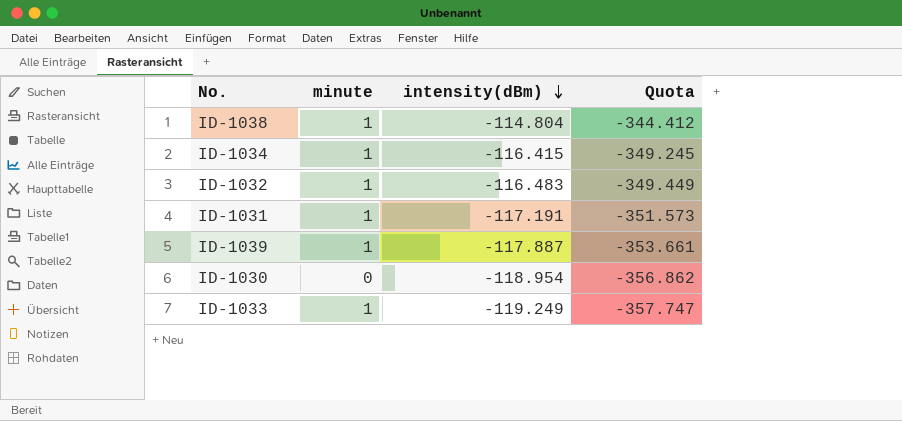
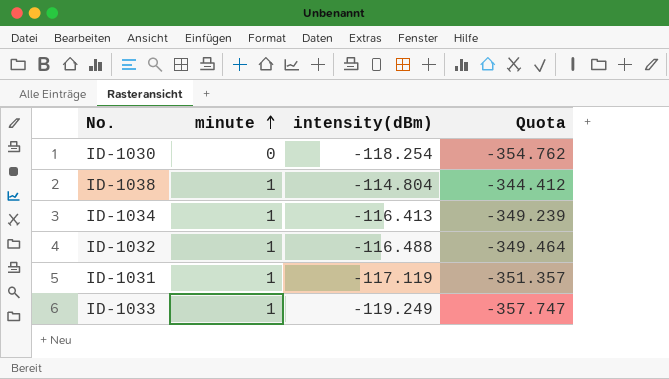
row order: intensity(dBm) descending -> minute ascending
row ID-1039: 1 | -117.887 | -353.661 -> none
ID-1030 | intensity(dBm): -118.954 -> -118.254
ID-1030 | Quota: -356.862 -> -354.762
ID-1034 | intensity(dBm): -116.415 -> -116.413
ID-1034 | Quota: -349.245 -> -349.239
ID-1032 | intensity(dBm): -116.483 -> -116.488
ID-1032 | Quota: -349.449 -> -349.464
ID-1031 | intensity(dBm): -117.191 -> -117.119
ID-1031 | Quota: -351.573 -> -351.357

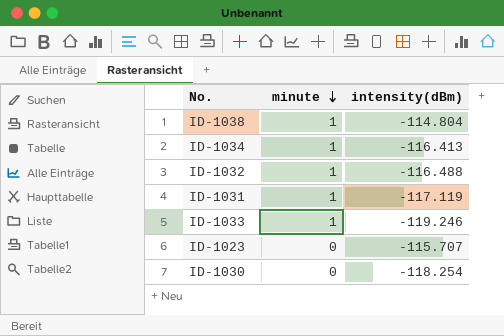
row order: minute ascending -> minute descending
column Quota | formula: [intensity(dBm)] * 3 -> none
ID-1033 | intensity(dBm): -119.249 -> -119.246
row ID-1023: none -> 0 | -115.707

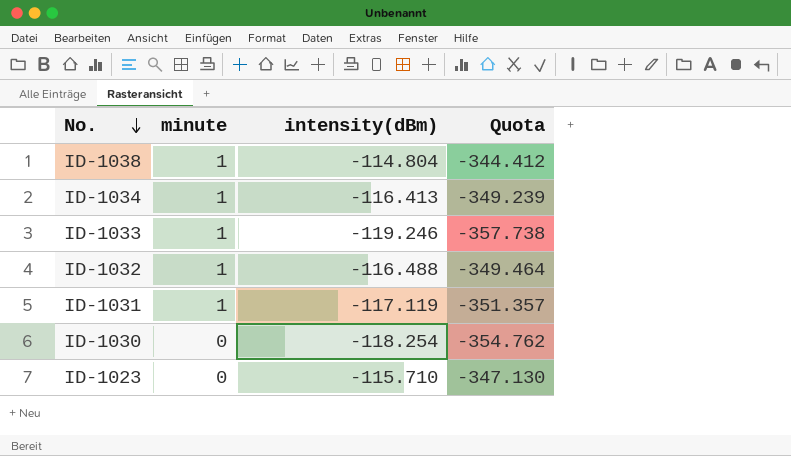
row order: minute descending -> No. descending
column Quota | formula: none -> [intensity(dBm)] * 3
ID-1023 | intensity(dBm): -115.707 -> -115.710

